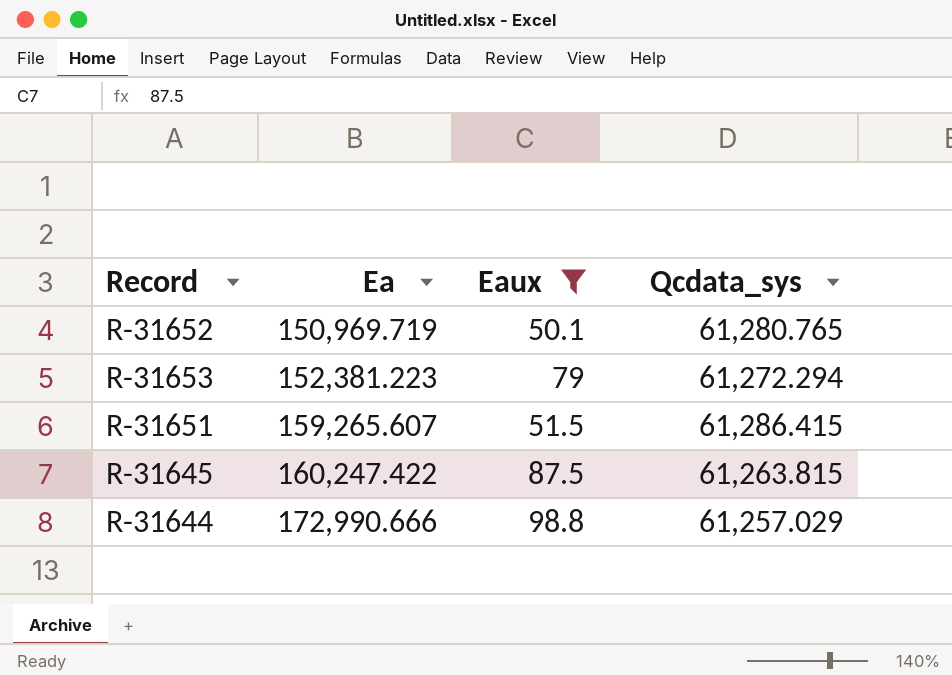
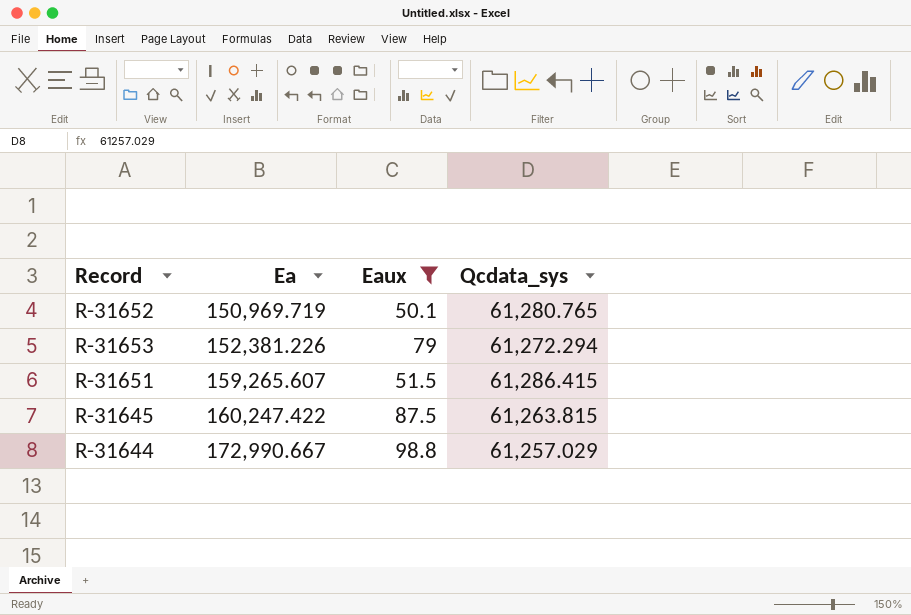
R-31653 | Ea: 152,381.223 -> 152,381.226
R-31644 | Ea: 172,990.666 -> 172,990.667

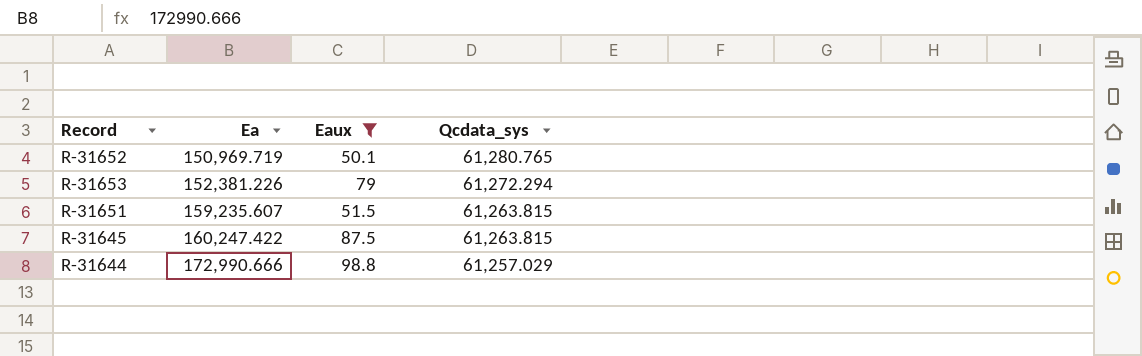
R-31651 | Ea: 159,265.607 -> 159,235.607
R-31651 | Qcdata_sys: 61,286.415 -> 61,263.815
R-31644 | Ea: 172,990.667 -> 172,990.666

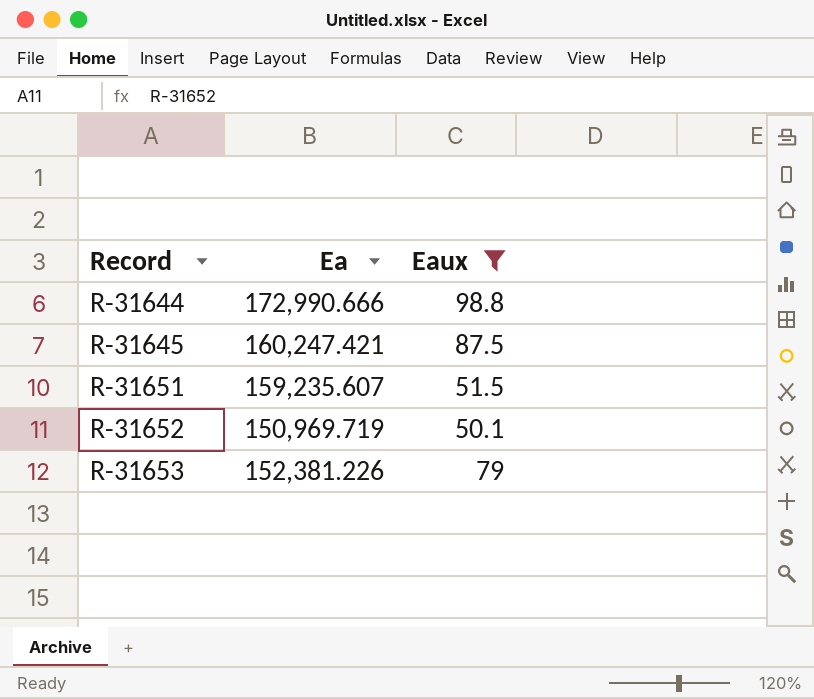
row order: Ea ascending -> Record ascending
column Qcdata_sys | position: 4 -> none
R-31645 | Ea: 160,247.422 -> 160,247.421

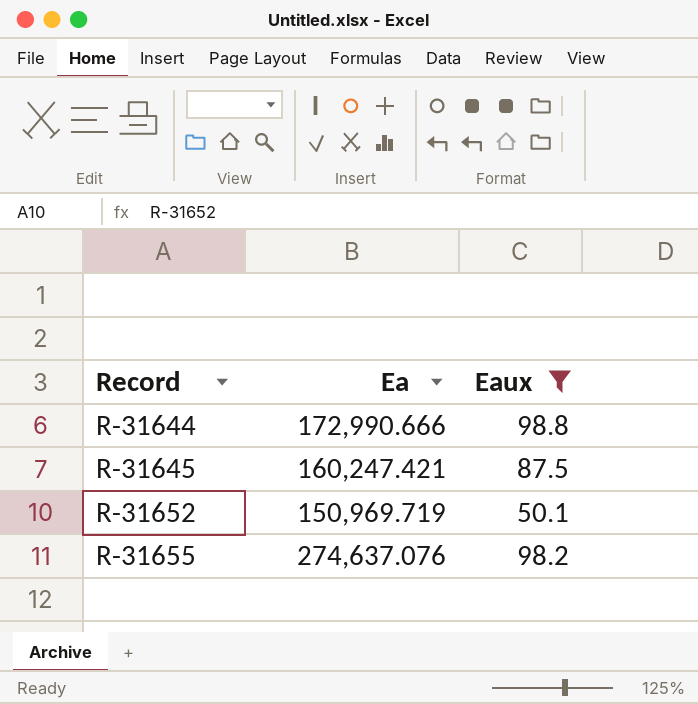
row R-31651: 159,235.607 | 51.5 -> none
row R-31653: 152,381.226 | 79 -> none
row R-31655: none -> 274,637.076 | 98.2

